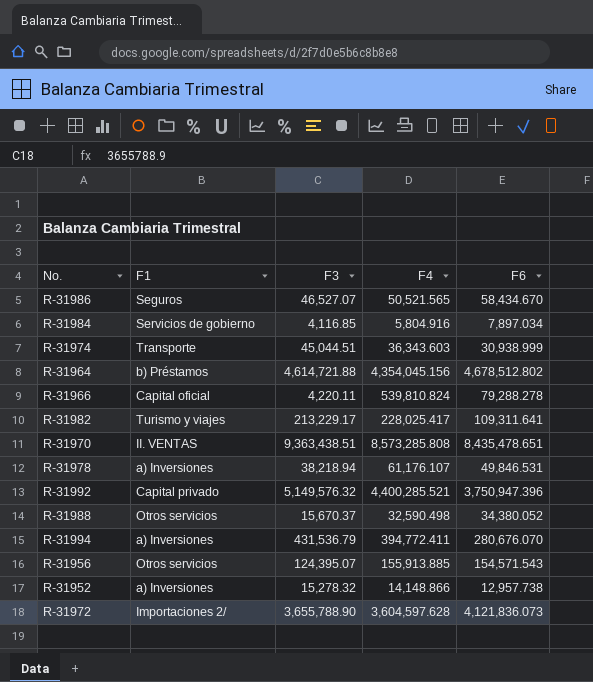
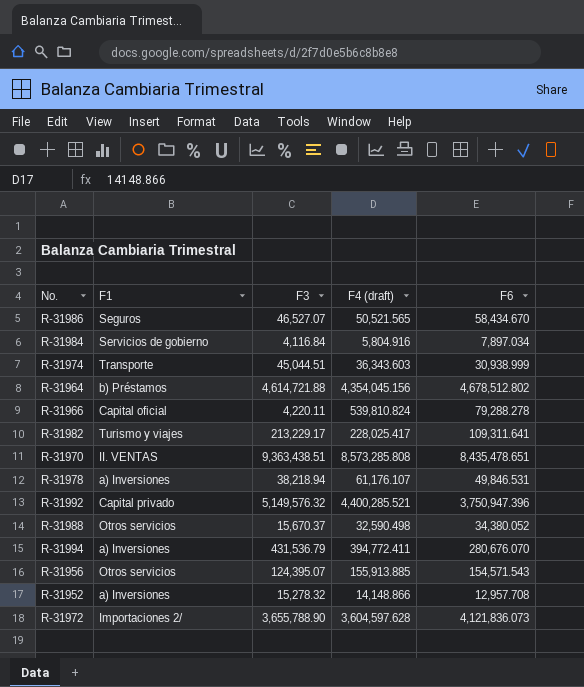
column name: F4 -> F4 (draft)
R-31984 | F3: 4,116.85 -> 4,116.84
R-31952 | F6: 12,957.738 -> 12,957.708

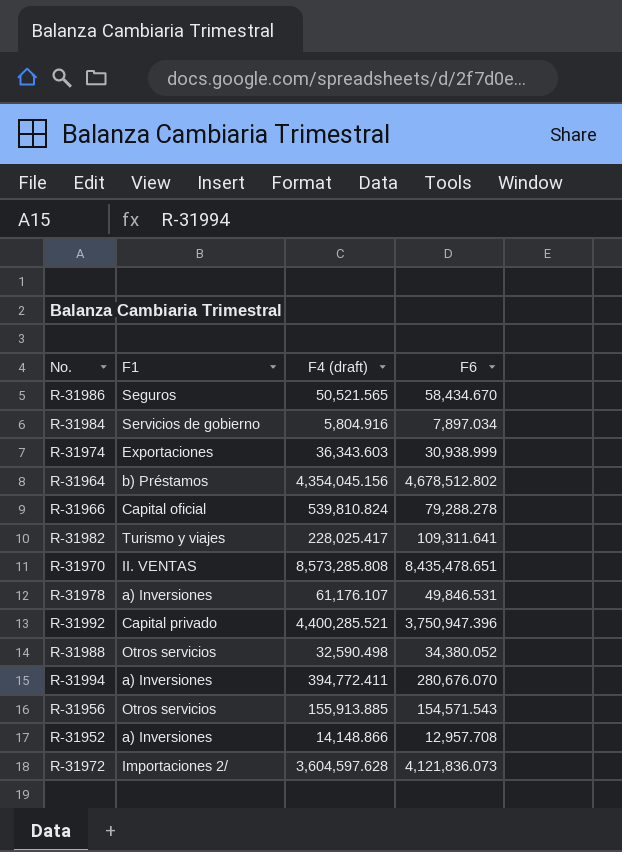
column F3 | position: 3 -> none
R-31974 | F1: Transporte -> Exportaciones

